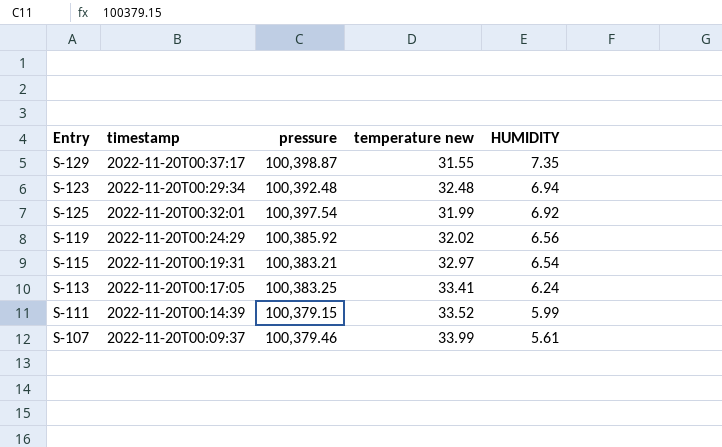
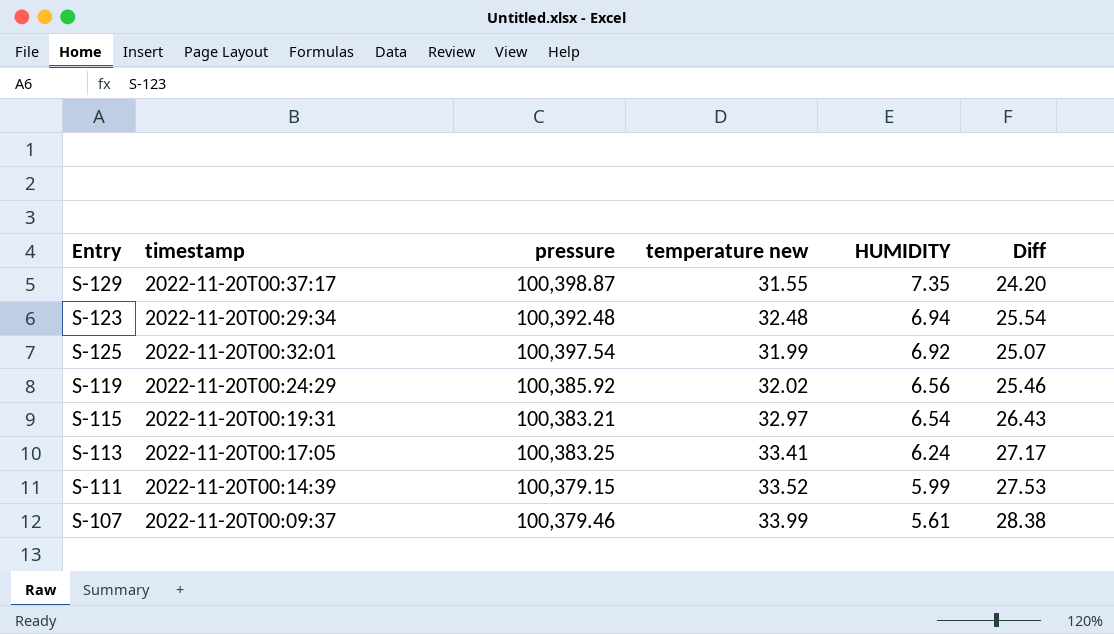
column Diff | formula: none -> [temperature new] - [HUMIDITY]

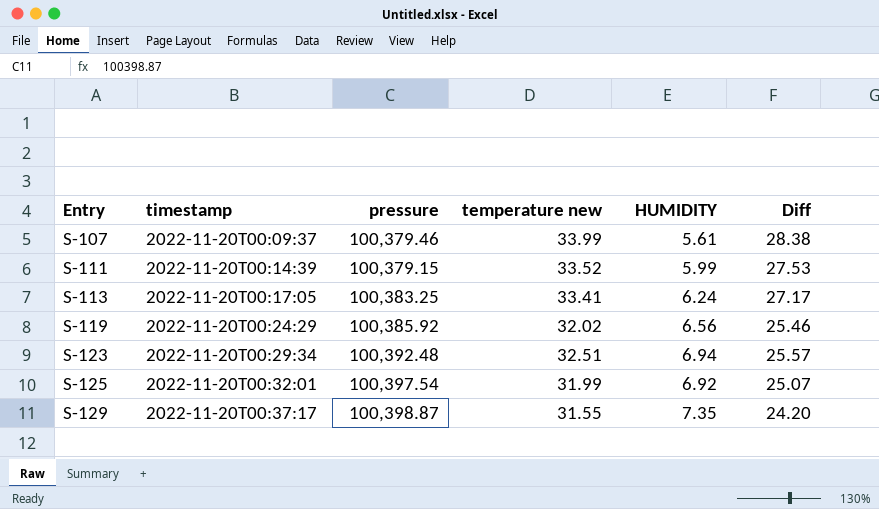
row order: HUMIDITY descending -> Entry ascending
row S-115: 2022-11-20T00:19:31 | 100,383.21 | 32.97 | 6.54 | 26.43 -> none
S-123 | temperature new: 32.48 -> 32.51
S-123 | Diff: 25.54 -> 25.57

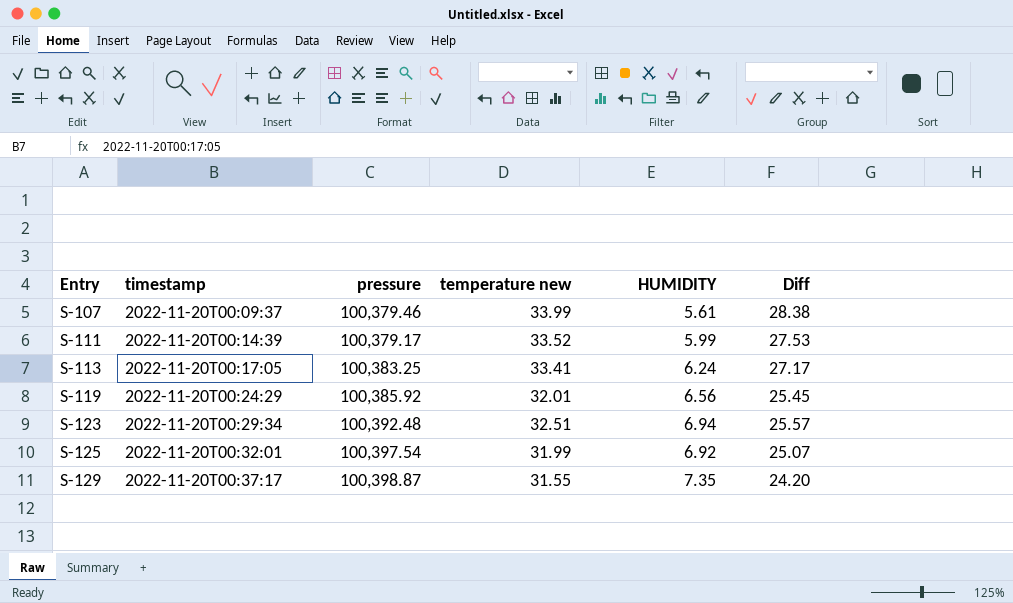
S-111 | pressure: 100,379.15 -> 100,379.17
S-119 | temperature new: 32.02 -> 32.01
S-119 | Diff: 25.46 -> 25.45

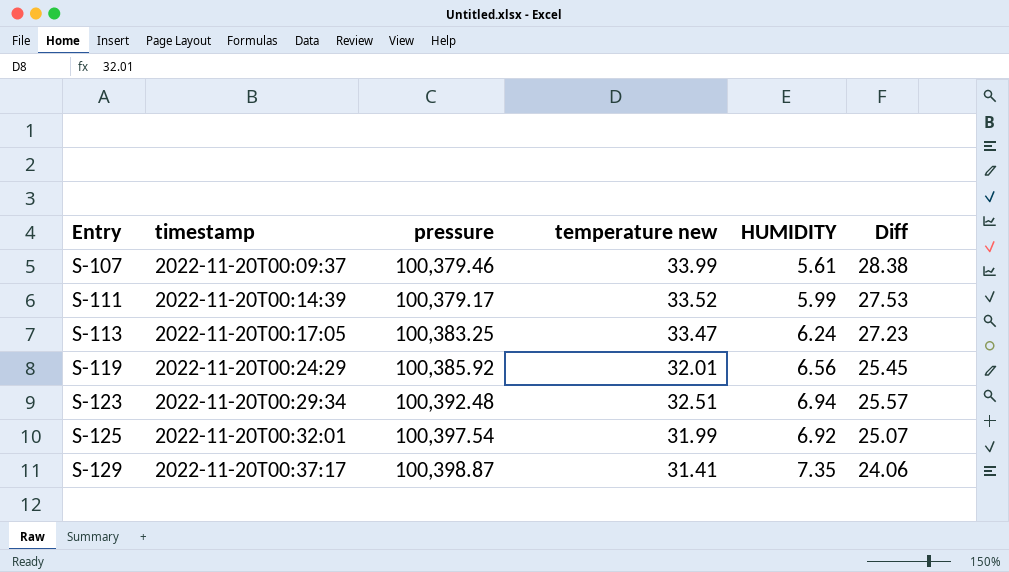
S-113 | temperature new: 33.41 -> 33.47
S-113 | Diff: 27.17 -> 27.23
S-129 | temperature new: 31.55 -> 31.41
S-129 | Diff: 24.20 -> 24.06

